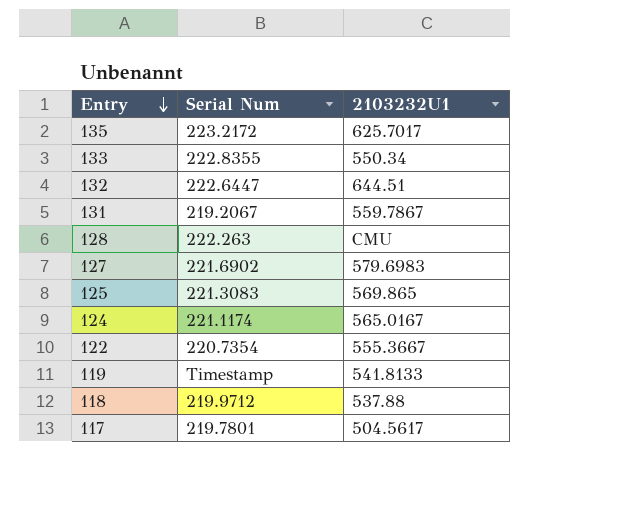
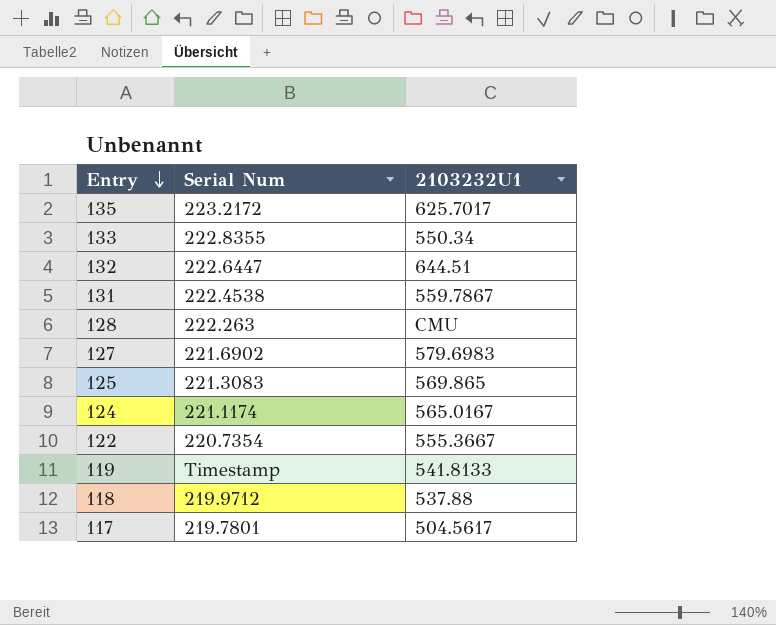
131 | Serial Num: 219.2067 -> 222.4538

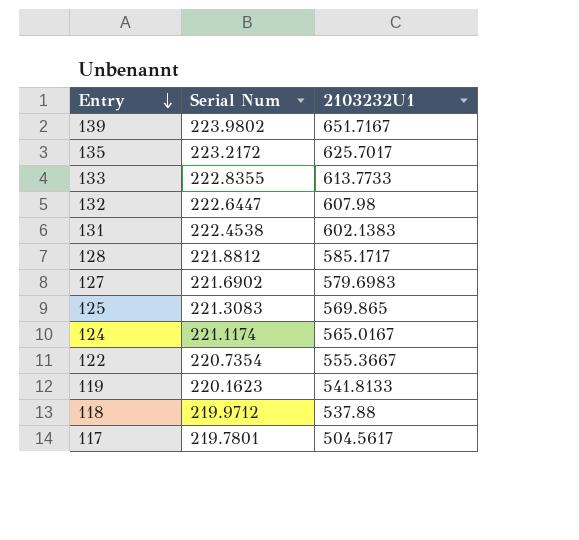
row 139: none -> 223.9802 | 651.7167
133 | 2103232U1: 550.34 -> 613.7733
132 | 2103232U1: 644.51 -> 607.98
131 | 2103232U1: 559.7867 -> 602.1383
128 | Serial Num: 222.263 -> 221.8812
128 | 2103232U1: CMU -> 585.1717
119 | Serial Num: Timestamp -> 220.1623

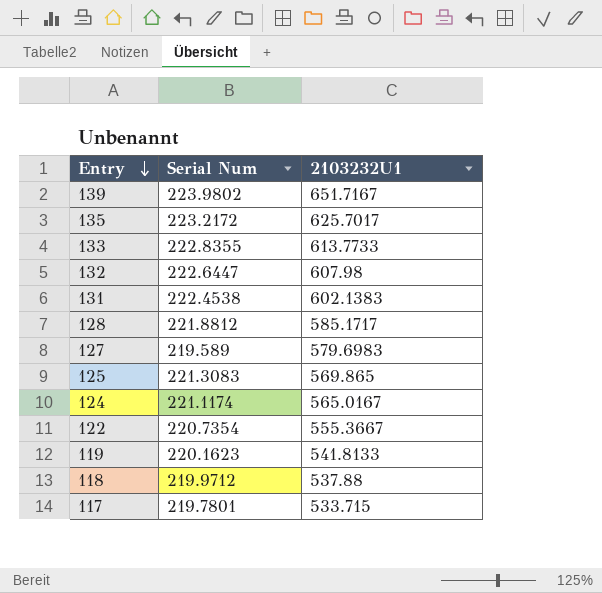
127 | Serial Num: 221.6902 -> 219.589
117 | 2103232U1: 504.5617 -> 533.715

